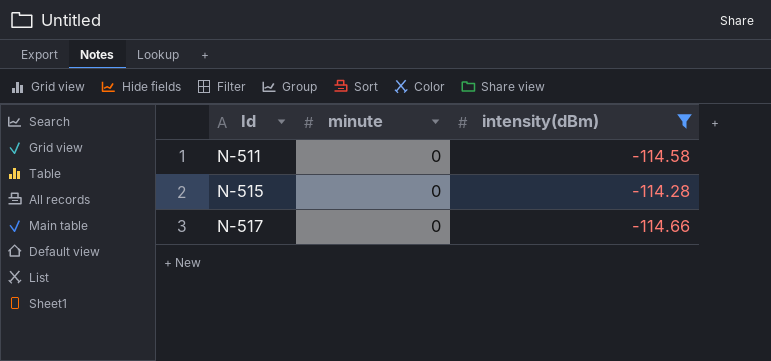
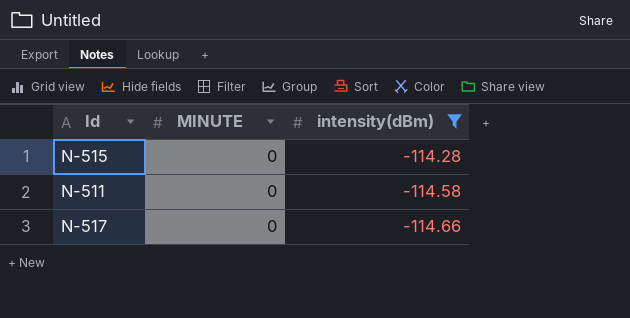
row order: Id ascending -> intensity(dBm) descending
column name: minute -> MINUTE

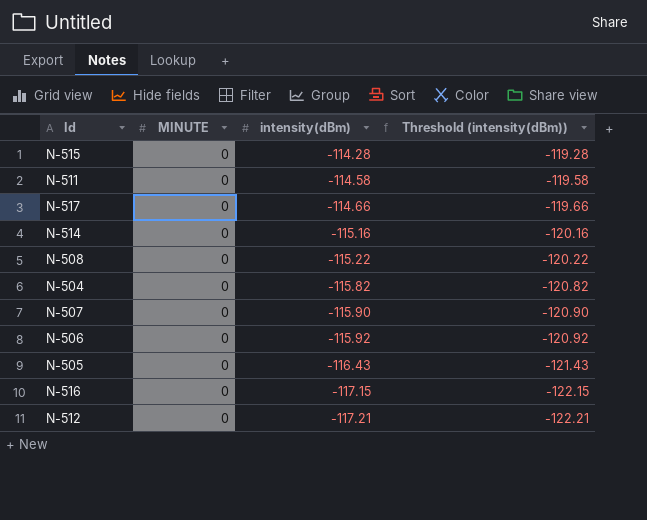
filter: intensity(dBm) >= -114.66 -> none
column Threshold (intensity(dBm)) | formula: none -> [intensity(dBm)] - 5

